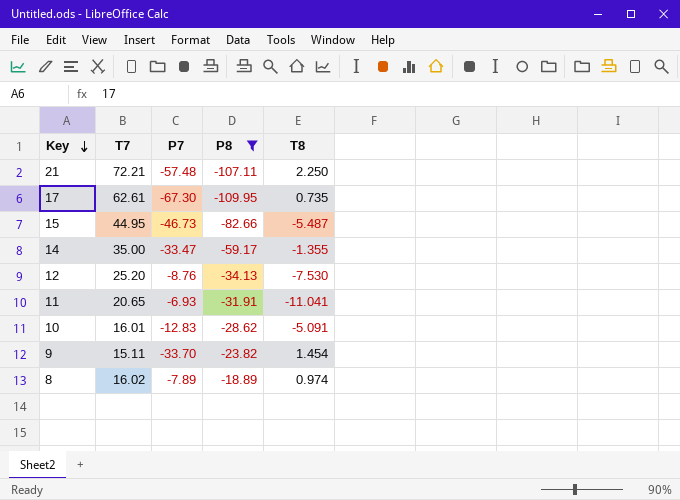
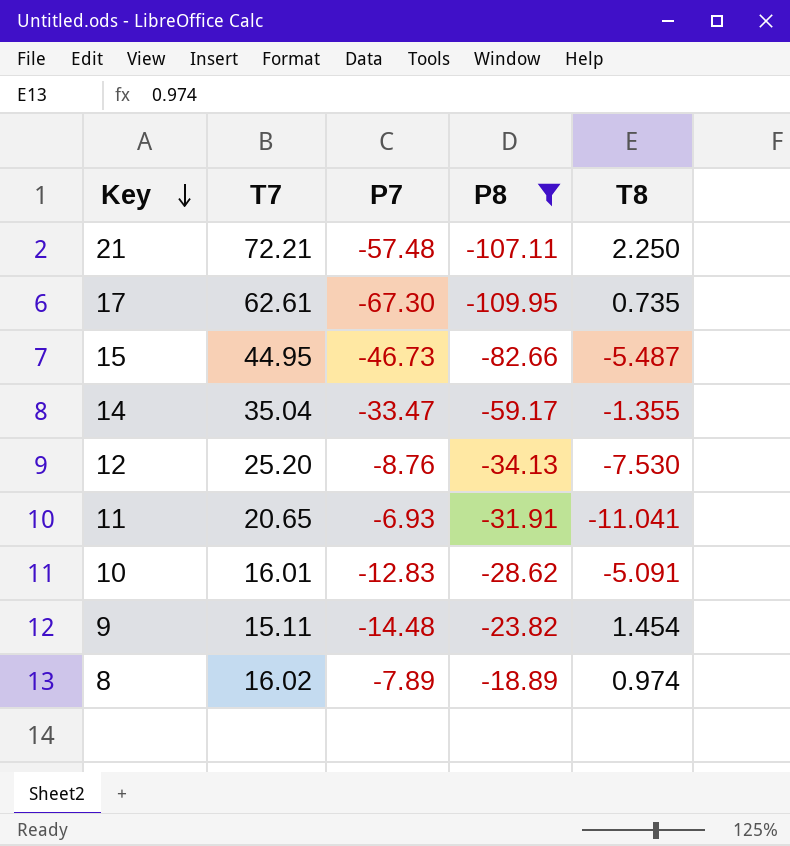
14 | T7: 35.00 -> 35.04
9 | P7: -33.70 -> -14.48

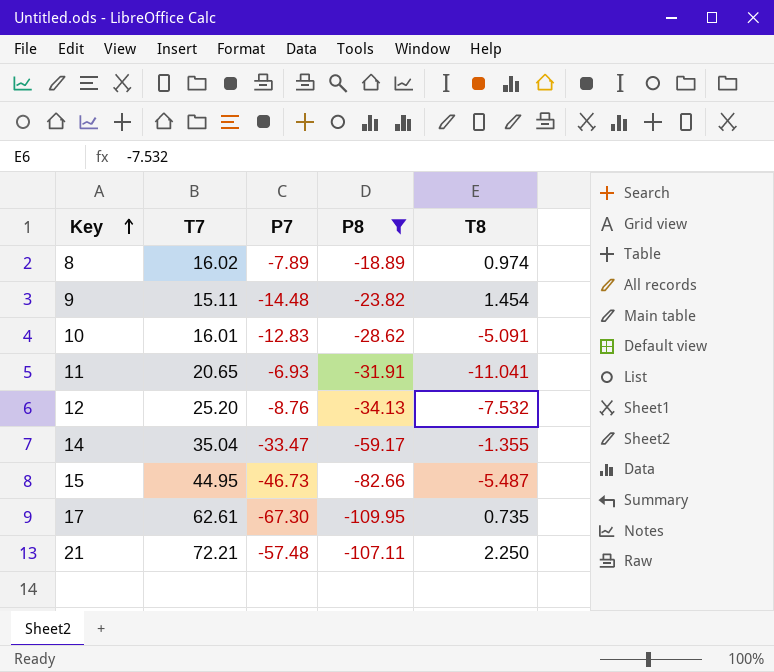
row order: Key descending -> Key ascending
12 | T8: -7.530 -> -7.532

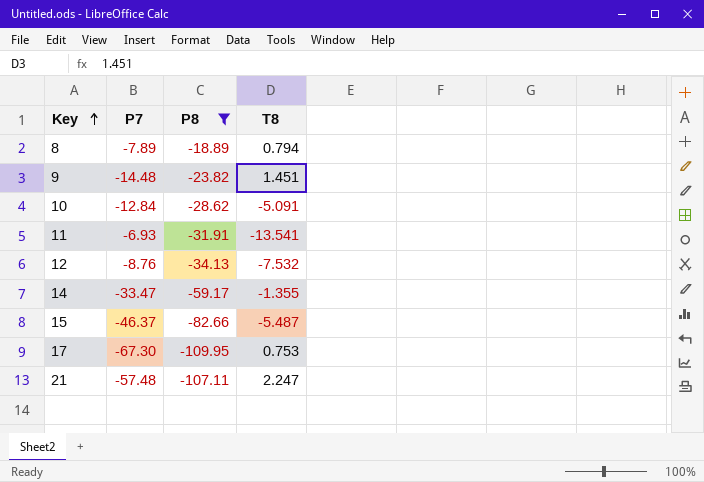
column T7 | position: 2 -> none
8 | T8: 0.974 -> 0.794
9 | T8: 1.454 -> 1.451
10 | P7: -12.83 -> -12.84
11 | T8: -11.041 -> -13.541
15 | P7: -46.73 -> -46.37
17 | T8: 0.735 -> 0.753
21 | T8: 2.250 -> 2.247

